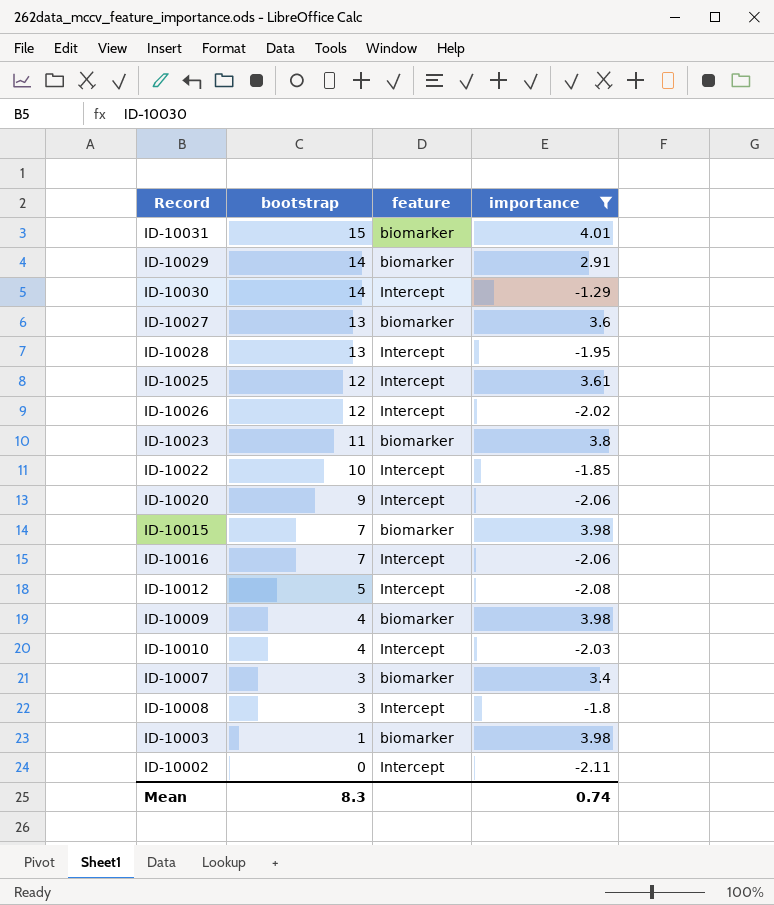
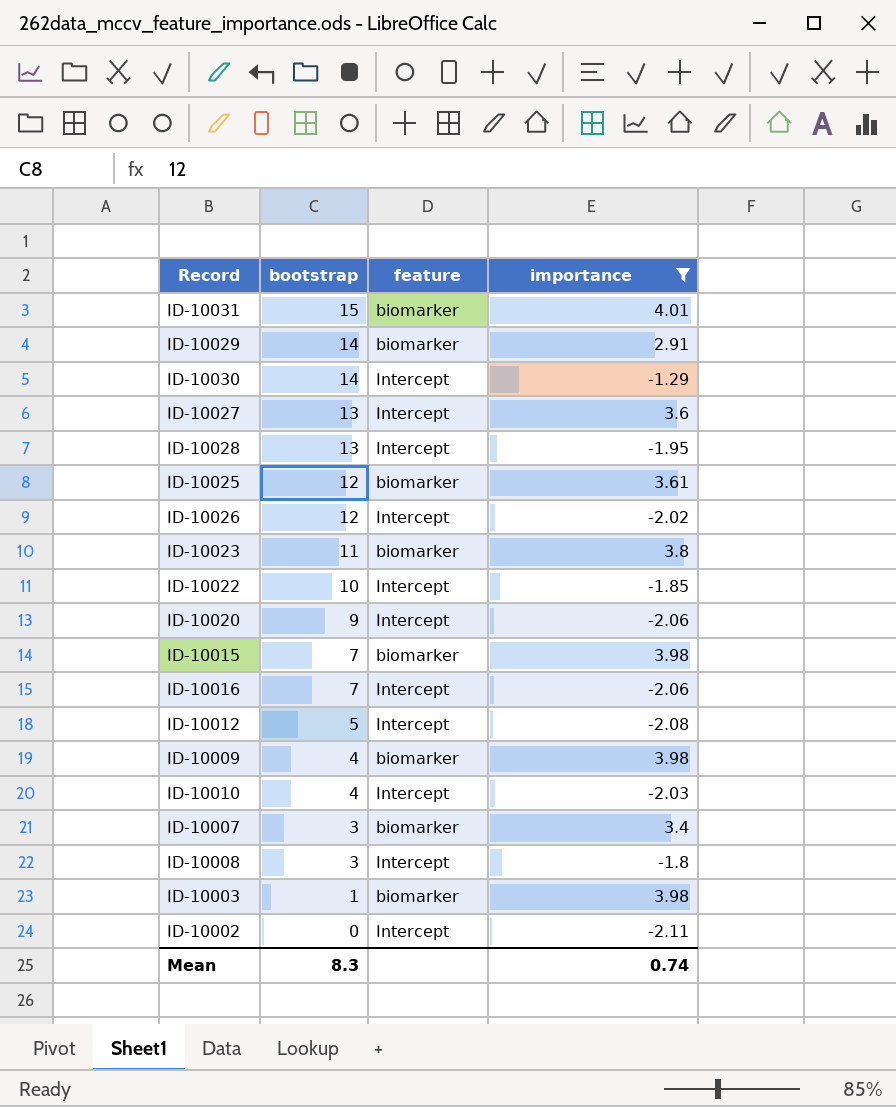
ID-10027 | feature: biomarker -> Intercept
ID-10025 | feature: Intercept -> biomarker

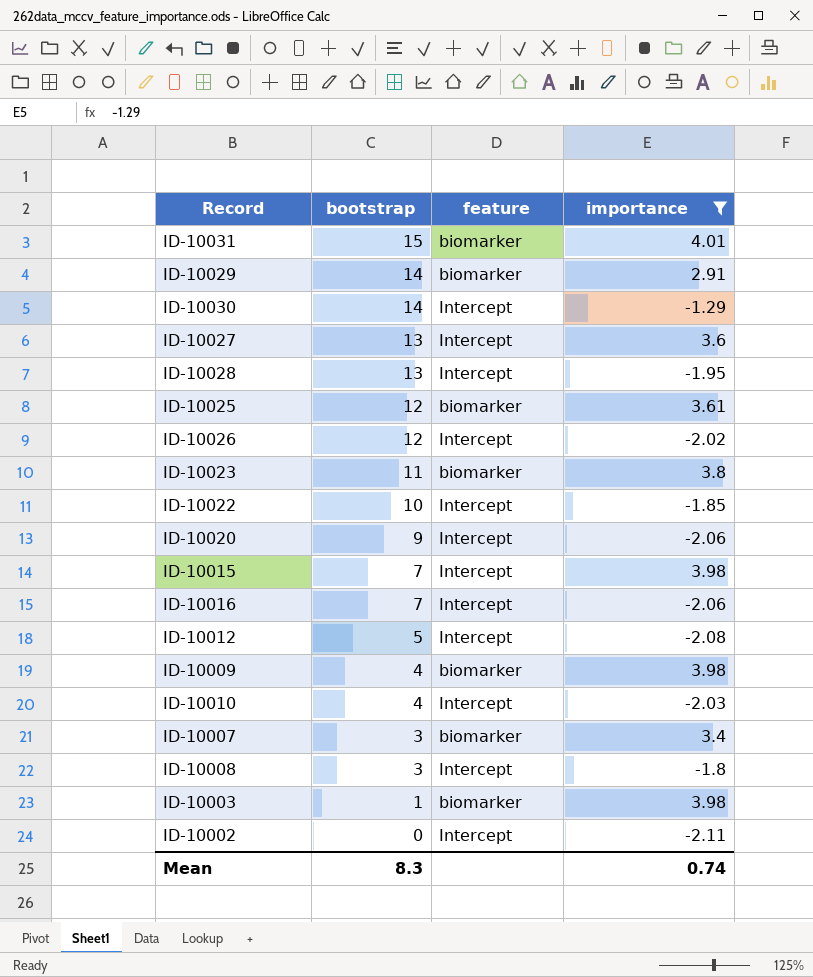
ID-10015 | feature: biomarker -> Intercept

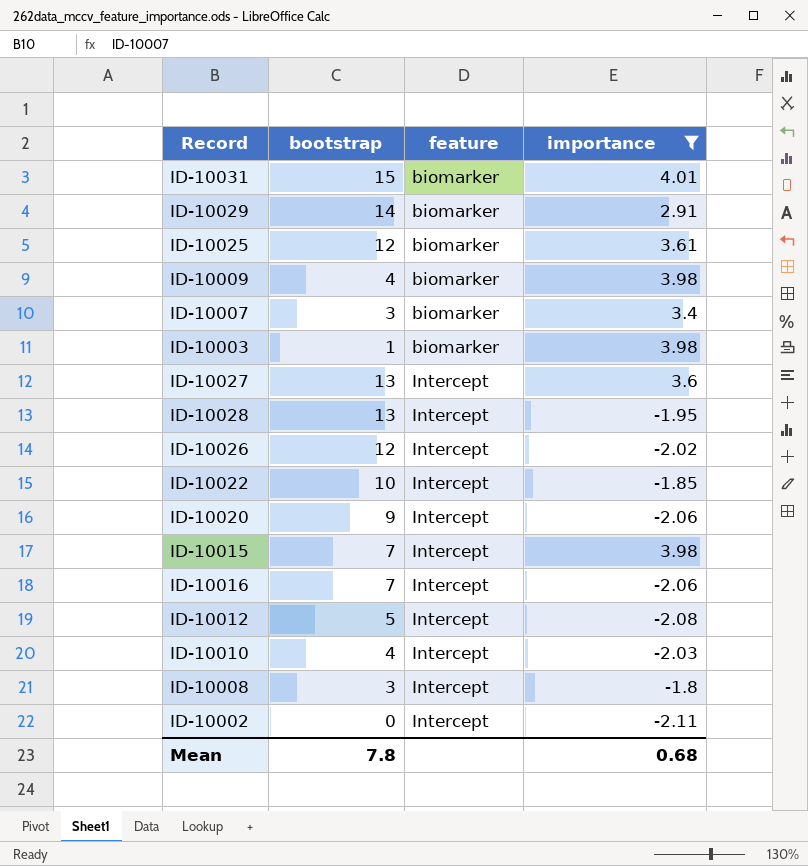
row order: bootstrap descending -> feature ascending
row ID-10030: 14 | Intercept | -1.29 -> none
row ID-10023: 11 | biomarker | 3.8 -> none
Mean | bootstrap: 8.3 -> 7.8
Mean | importance: 0.74 -> 0.68

